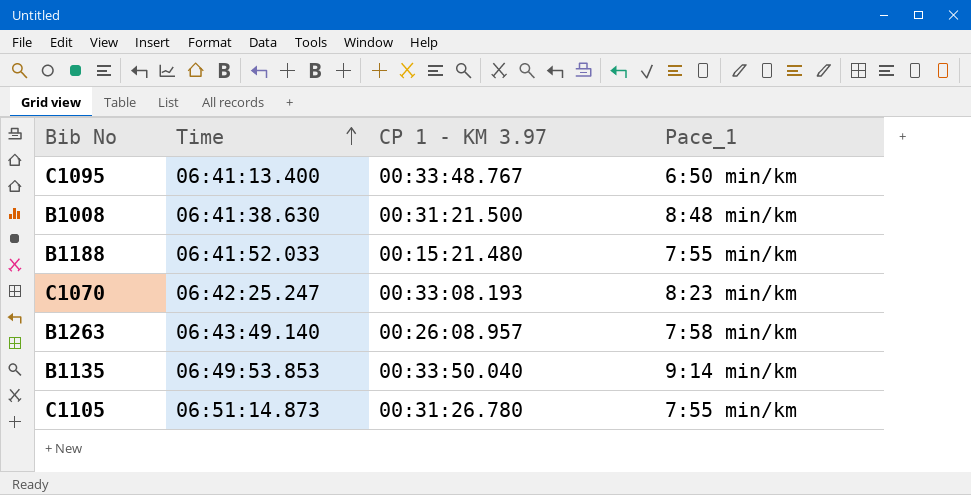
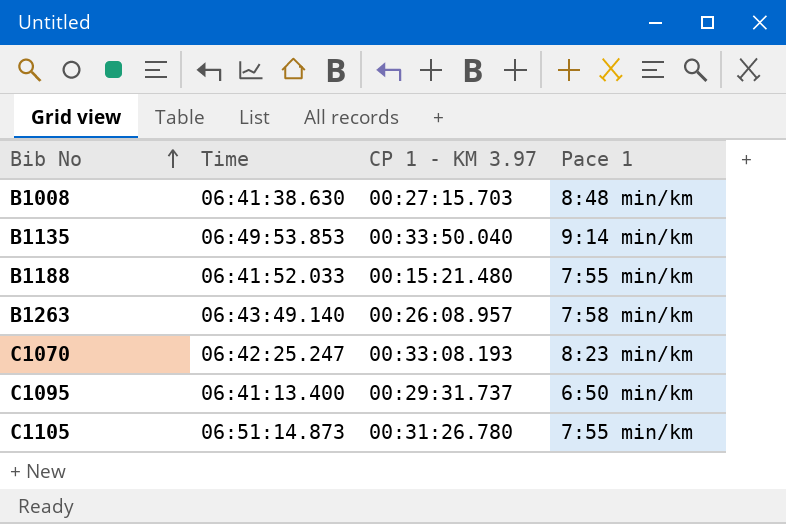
row order: Time ascending -> Bib No ascending
column name: Pace_1 -> Pace 1
B1008 | CP 1 - KM 3.97: 00:31:21.500 -> 00:27:15.703
C1095 | CP 1 - KM 3.97: 00:33:48.767 -> 00:29:31.737

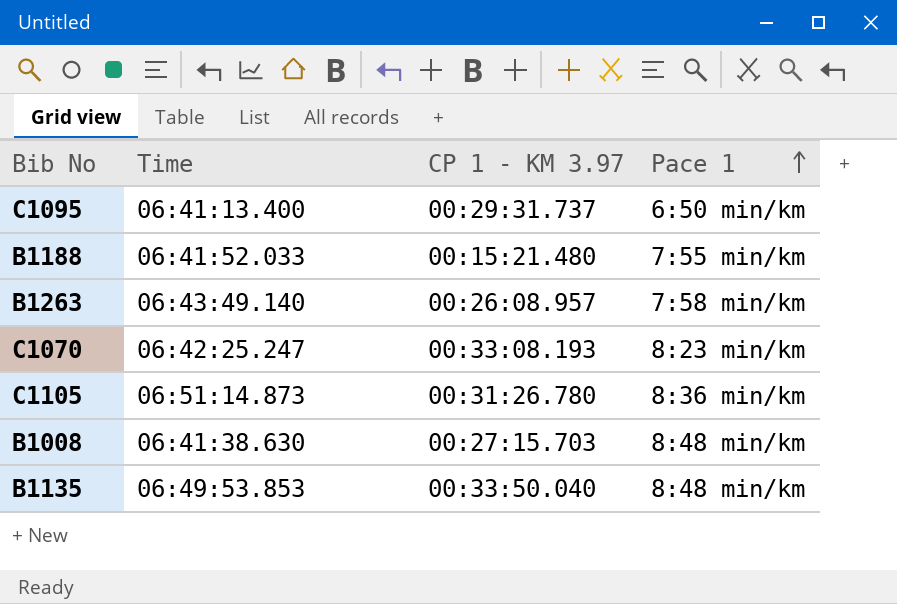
row order: Bib No ascending -> Pace 1 ascending
C1105 | Pace 1: 7:55 min/km -> 8:36 min/km
B1135 | Pace 1: 9:14 min/km -> 8:48 min/km

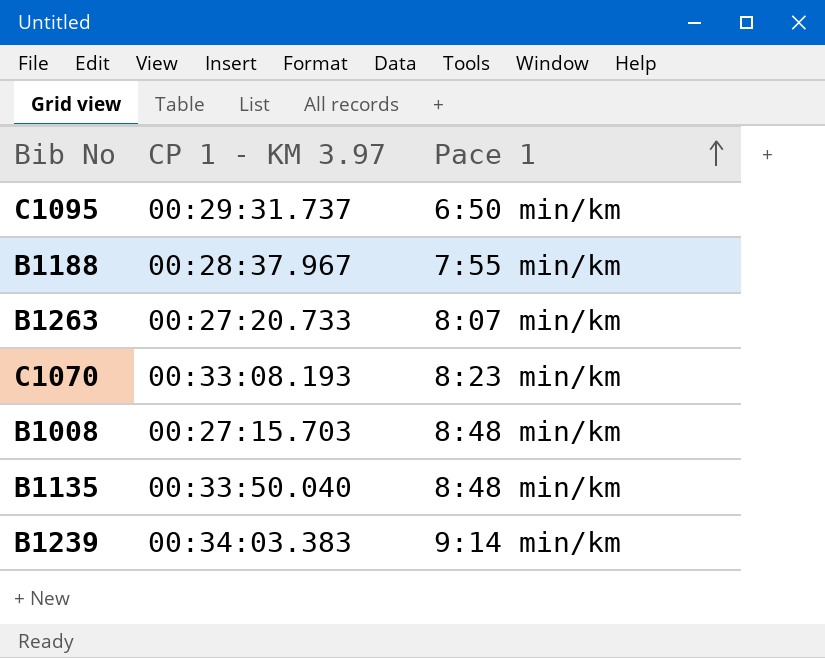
column Time | position: 2 -> none
row C1105: 06:51:14.873 | 00:31:26.780 | 8:36 min/km -> none
B1188 | CP 1 - KM 3.97: 00:15:21.480 -> 00:28:37.967
B1263 | CP 1 - KM 3.97: 00:26:08.957 -> 00:27:20.733
B1263 | Pace 1: 7:58 min/km -> 8:07 min/km
row B1239: none -> 00:34:03.383 | 9:14 min/km

